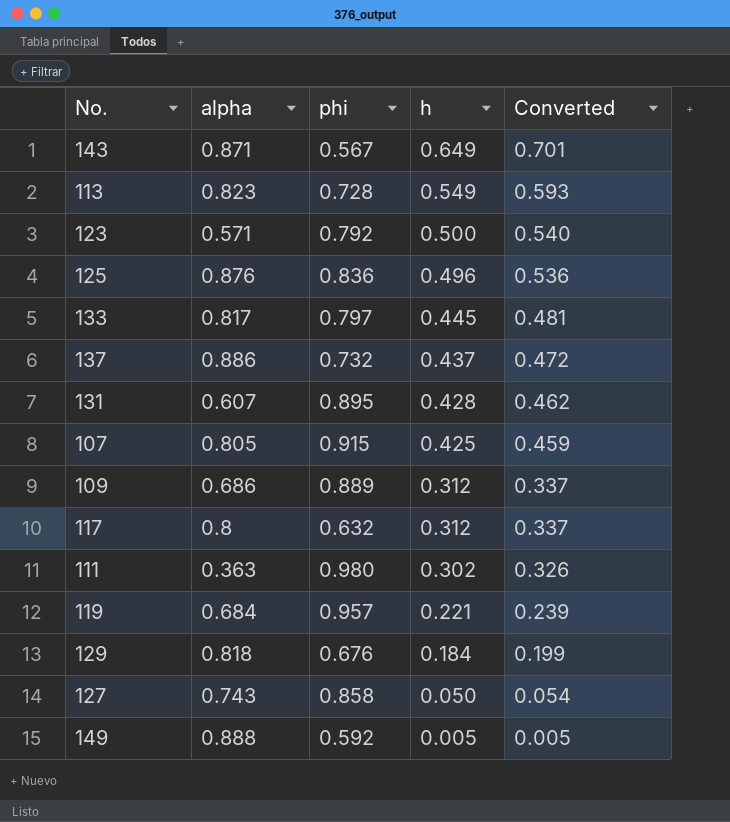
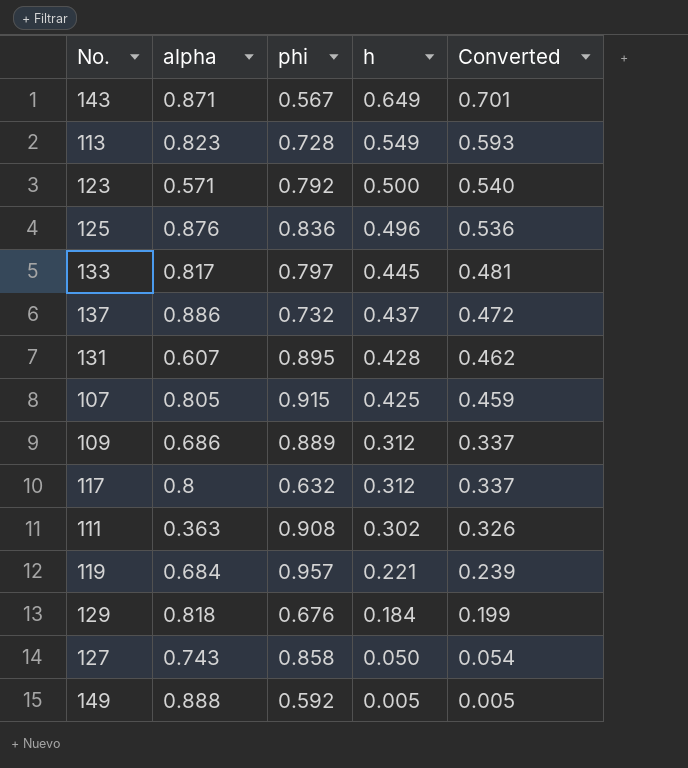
111 | phi: 0.980 -> 0.908

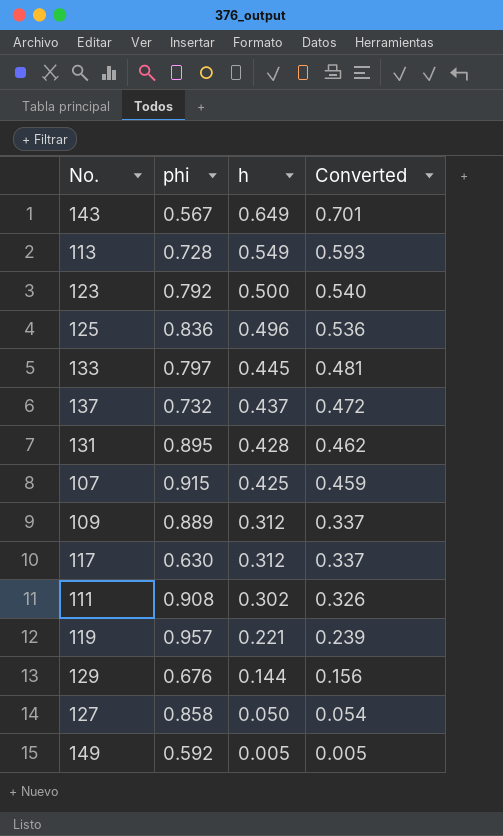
column alpha | position: 2 -> none
117 | phi: 0.632 -> 0.630
129 | h: 0.184 -> 0.144
129 | Converted: 0.199 -> 0.156

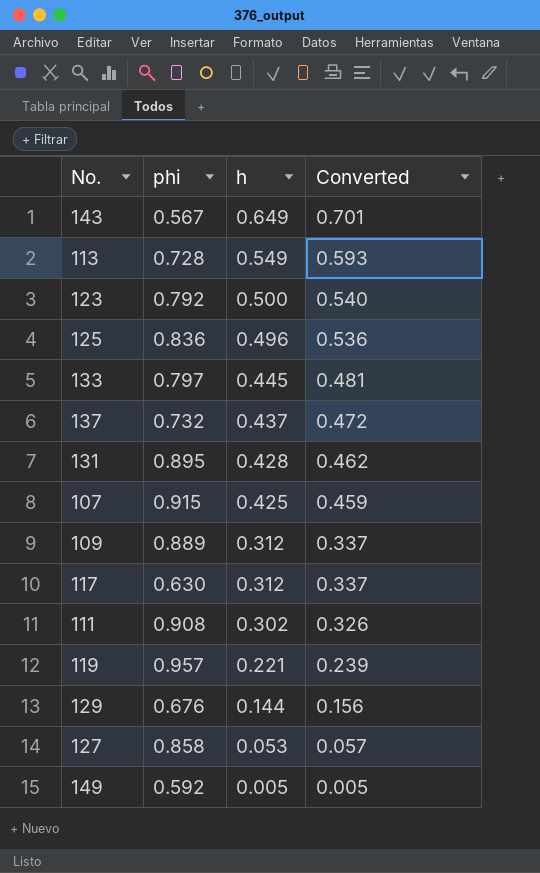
127 | h: 0.050 -> 0.053
127 | Converted: 0.054 -> 0.057

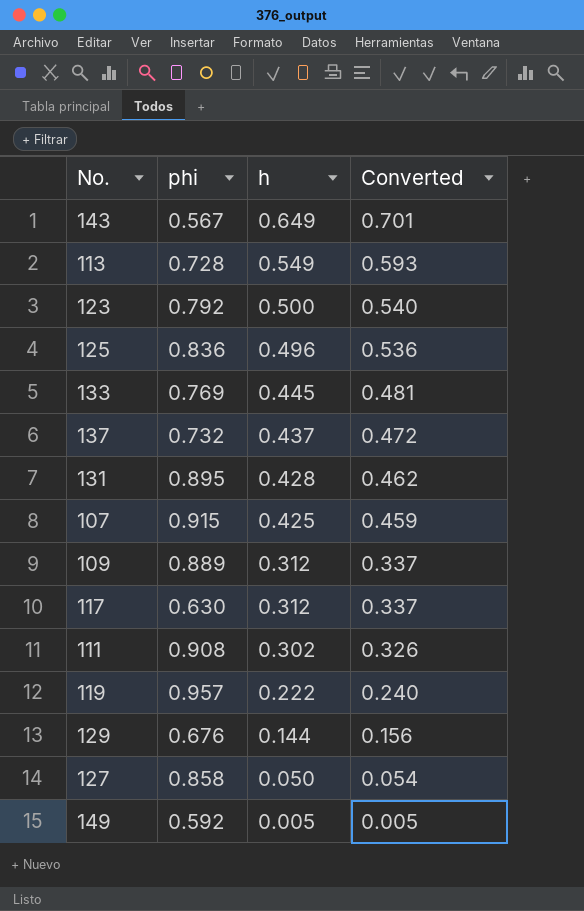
133 | phi: 0.797 -> 0.769
119 | h: 0.221 -> 0.222
119 | Converted: 0.239 -> 0.240
127 | h: 0.053 -> 0.050
127 | Converted: 0.057 -> 0.054

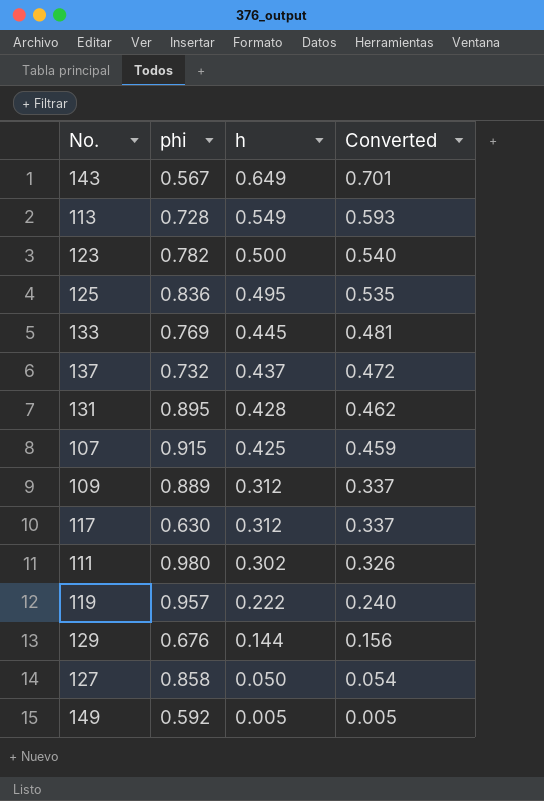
123 | phi: 0.792 -> 0.782
125 | h: 0.496 -> 0.495
125 | Converted: 0.536 -> 0.535
111 | phi: 0.908 -> 0.980

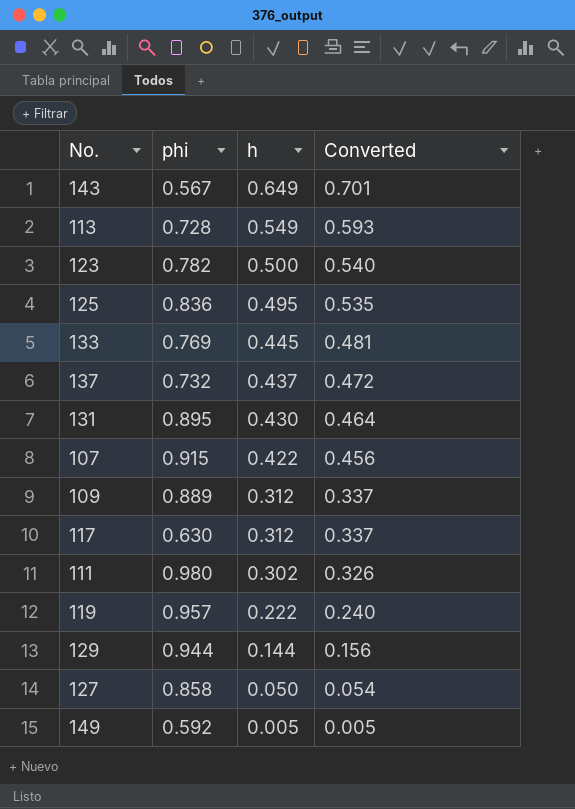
131 | h: 0.428 -> 0.430
131 | Converted: 0.462 -> 0.464
107 | h: 0.425 -> 0.422
107 | Converted: 0.459 -> 0.456
129 | phi: 0.676 -> 0.944

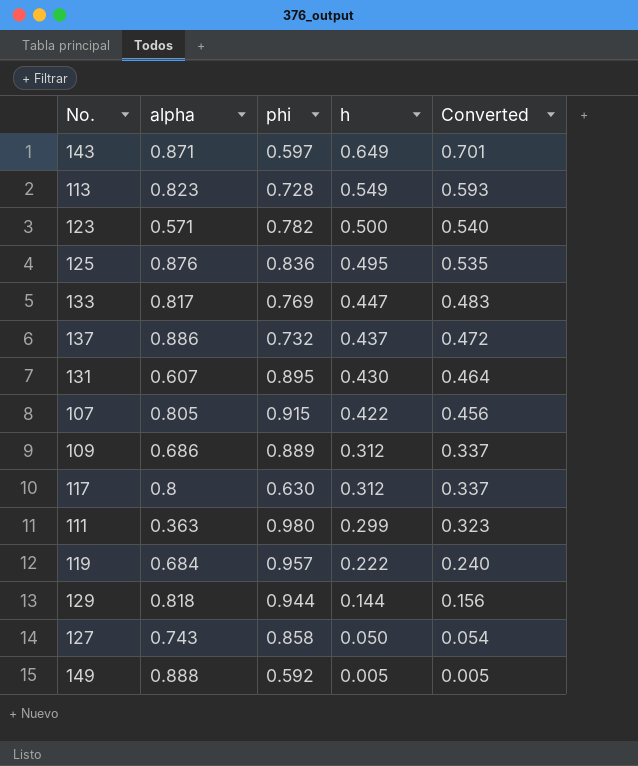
column alpha | position: none -> 2
143 | phi: 0.567 -> 0.597
133 | h: 0.445 -> 0.447
133 | Converted: 0.481 -> 0.483
111 | h: 0.302 -> 0.299
111 | Converted: 0.326 -> 0.323

